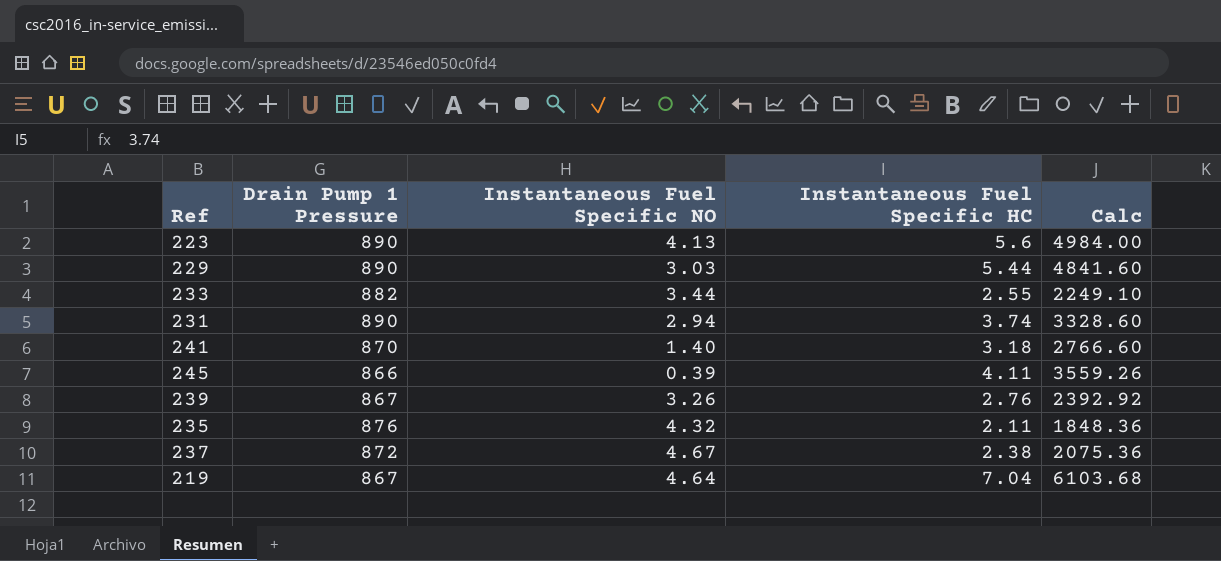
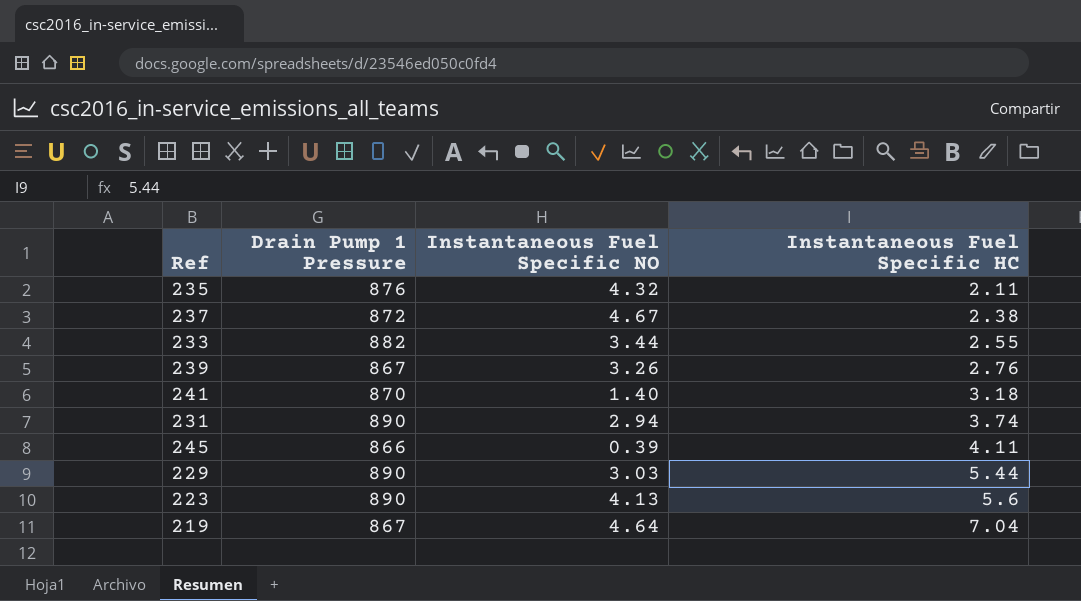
row order: none -> Instantaneous Fuel Specific HC ascending
column Calc | formula: [Drain Pump 1 Pressure] * [Instantaneous Fuel Specific HC] -> none

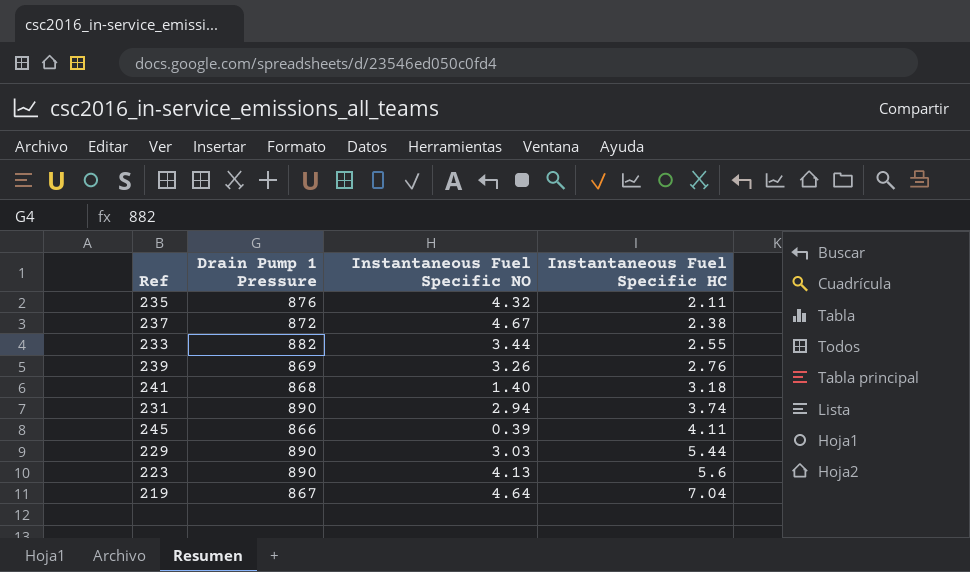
239 | Drain Pump 1 Pressure: 867 -> 869
241 | Drain Pump 1 Pressure: 870 -> 868

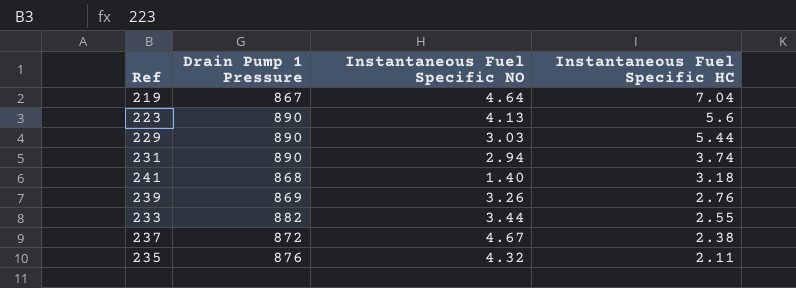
row order: Instantaneous Fuel Specific HC ascending -> Instantaneous Fuel Specific HC descending
row 245: 866 | 0.39 | 4.11 -> none

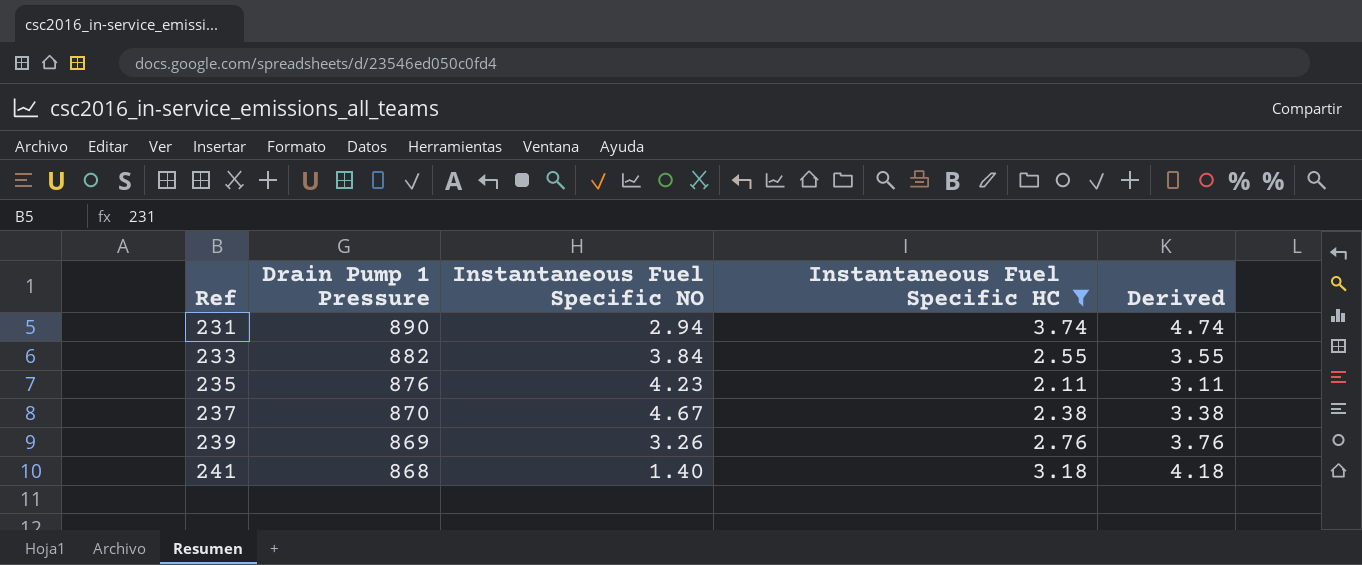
filter: none -> Instantaneous Fuel Specific HC <= 3.74
row order: Instantaneous Fuel Specific HC descending -> Ref ascending
column Derived | formula: none -> [Instantaneous Fuel Specific HC] + 1
233 | Instantaneous Fuel Specific NO: 3.44 -> 3.84
235 | Instantaneous Fuel Specific NO: 4.32 -> 4.23
237 | Drain Pump 1 Pressure: 872 -> 870

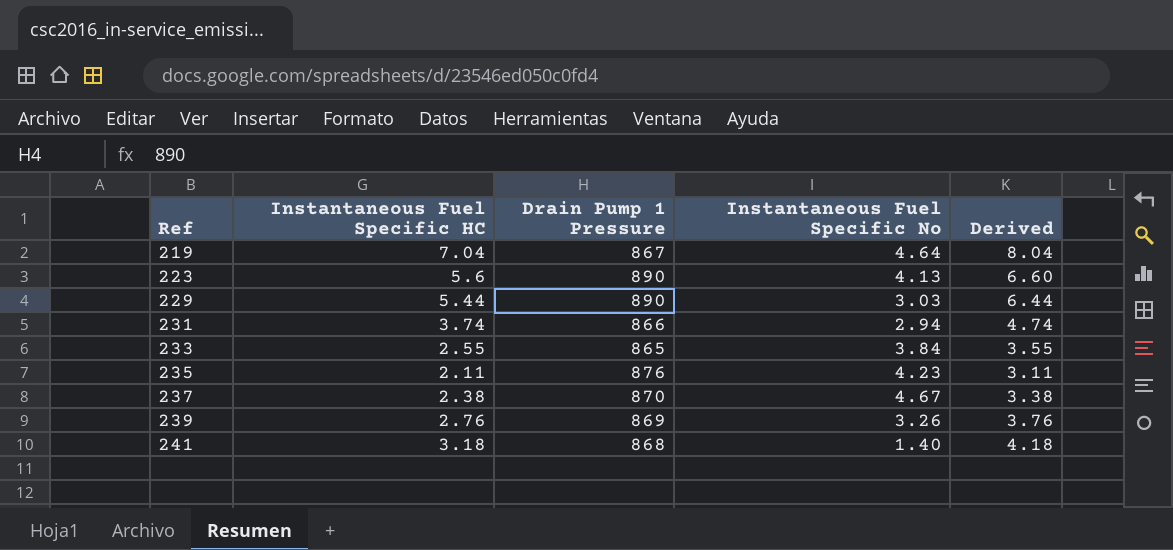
filter: Instantaneous Fuel Specific HC <= 3.74 -> none
column Instantaneous Fuel Specific HC | position: 4 -> 2
column name: Instantaneous Fuel Specific NO -> Instantaneous Fuel Specific No
231 | Drain Pump 1 Pressure: 890 -> 866
233 | Drain Pump 1 Pressure: 882 -> 865

